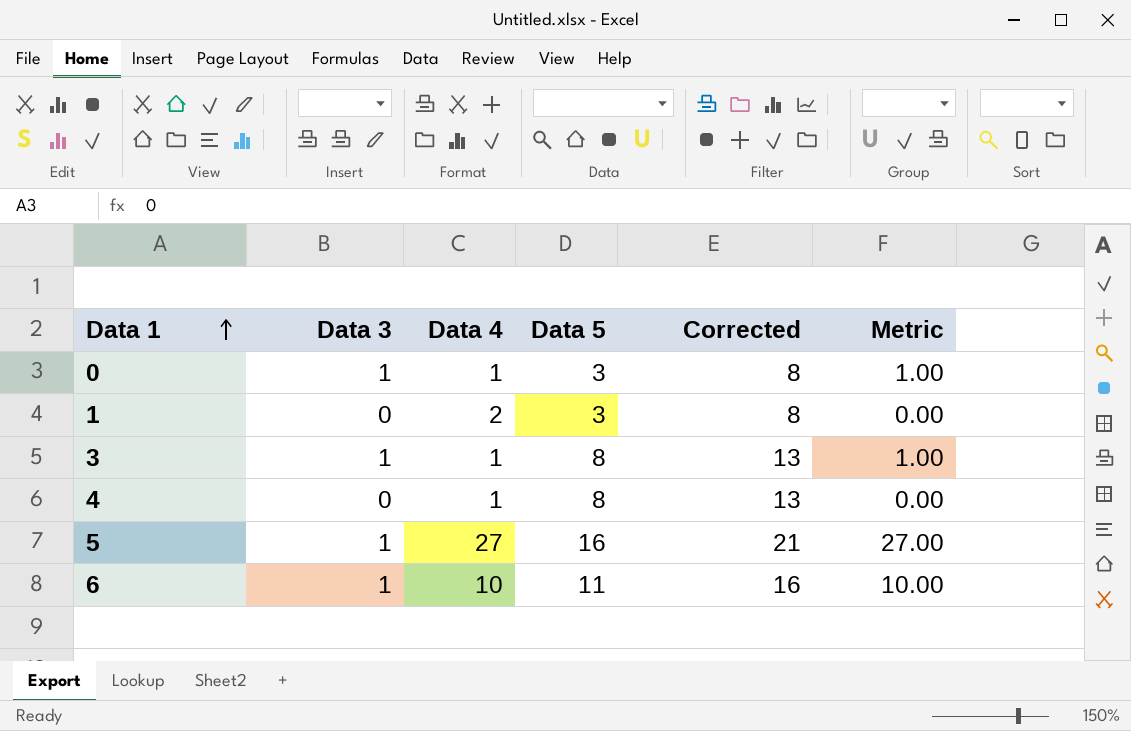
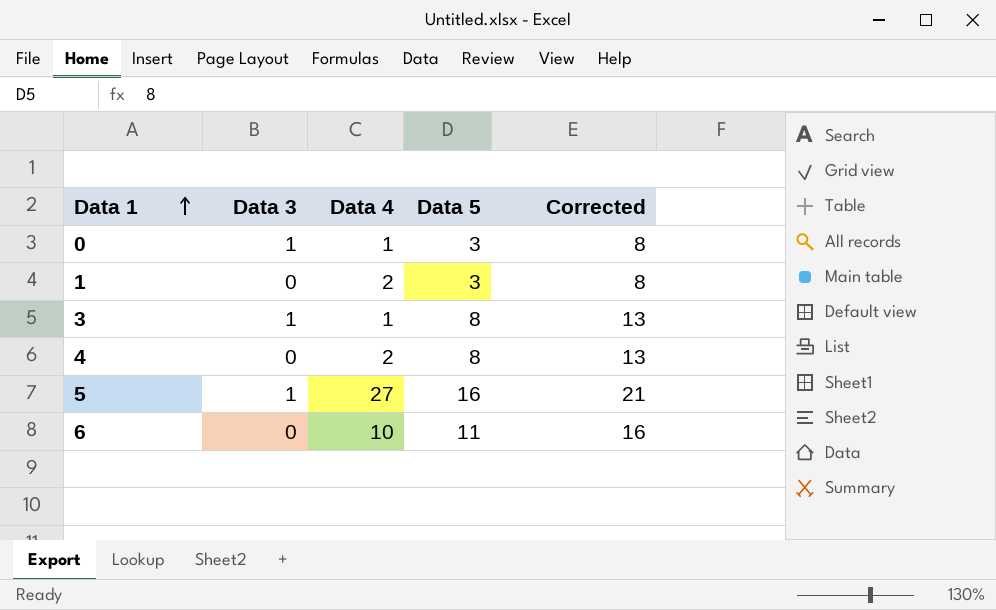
column Metric | formula: [Data 3] * [Data 4] -> none
4 | Data 4: 1 -> 2
6 | Data 3: 1 -> 0

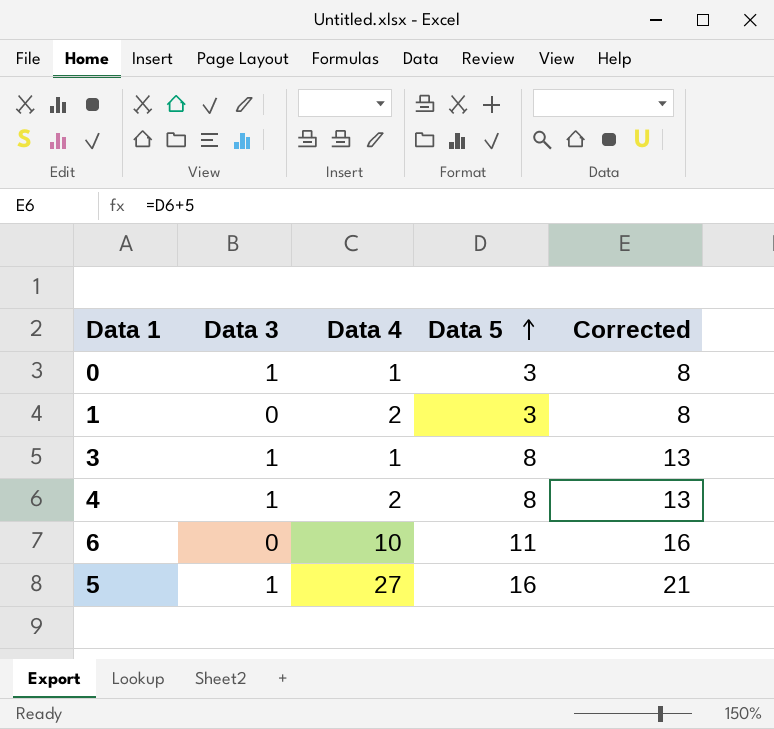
row order: Data 1 ascending -> Data 5 ascending
4 | Data 3: 0 -> 1

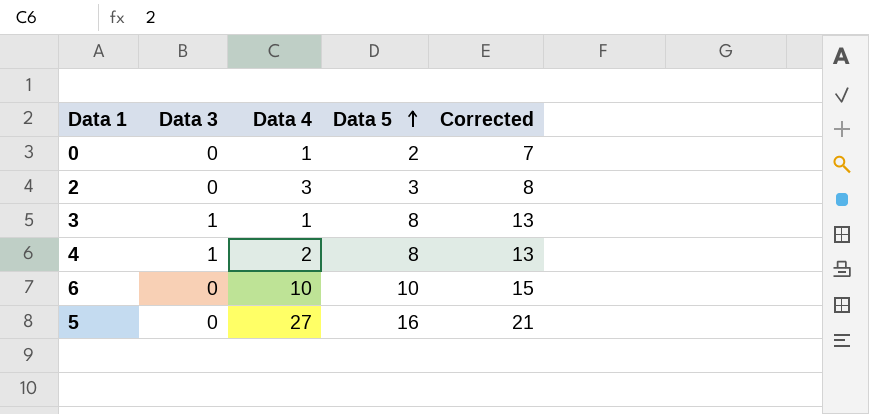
row 1: 0 | 2 | 3 | 8 -> none
0 | Data 3: 1 -> 0
0 | Data 5: 3 -> 2
0 | Corrected: 8 -> 7
row 2: none -> 0 | 3 | 3 | 8
6 | Data 5: 11 -> 10
6 | Corrected: 16 -> 15
5 | Data 3: 1 -> 0

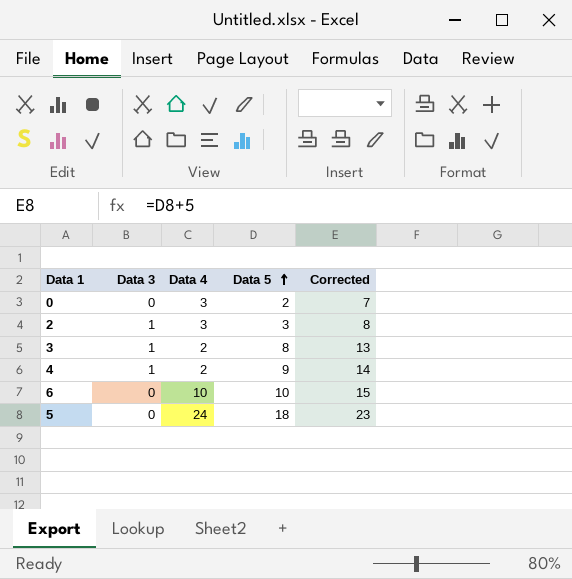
0 | Data 4: 1 -> 3
2 | Data 3: 0 -> 1
3 | Data 4: 1 -> 2
4 | Data 5: 8 -> 9
4 | Corrected: 13 -> 14
5 | Data 4: 27 -> 24
5 | Data 5: 16 -> 18
5 | Corrected: 21 -> 23

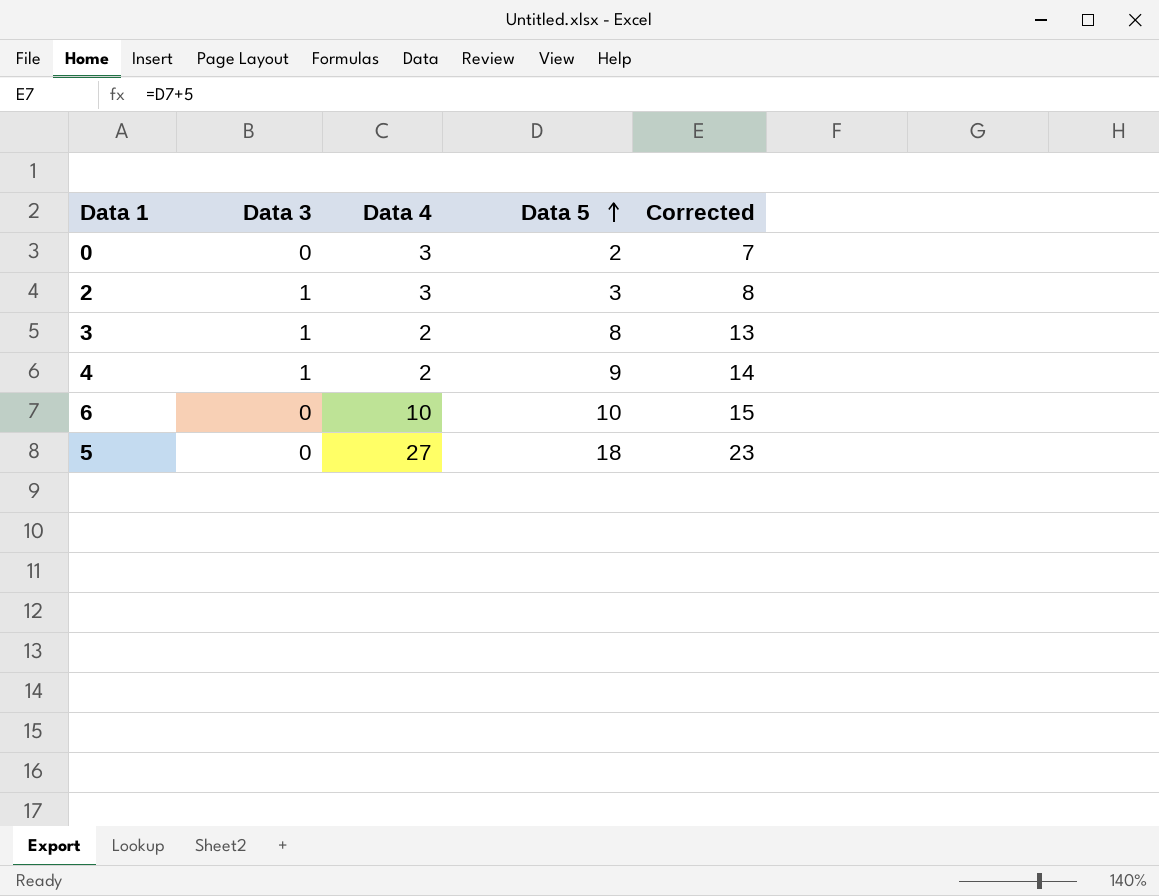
5 | Data 4: 24 -> 27

